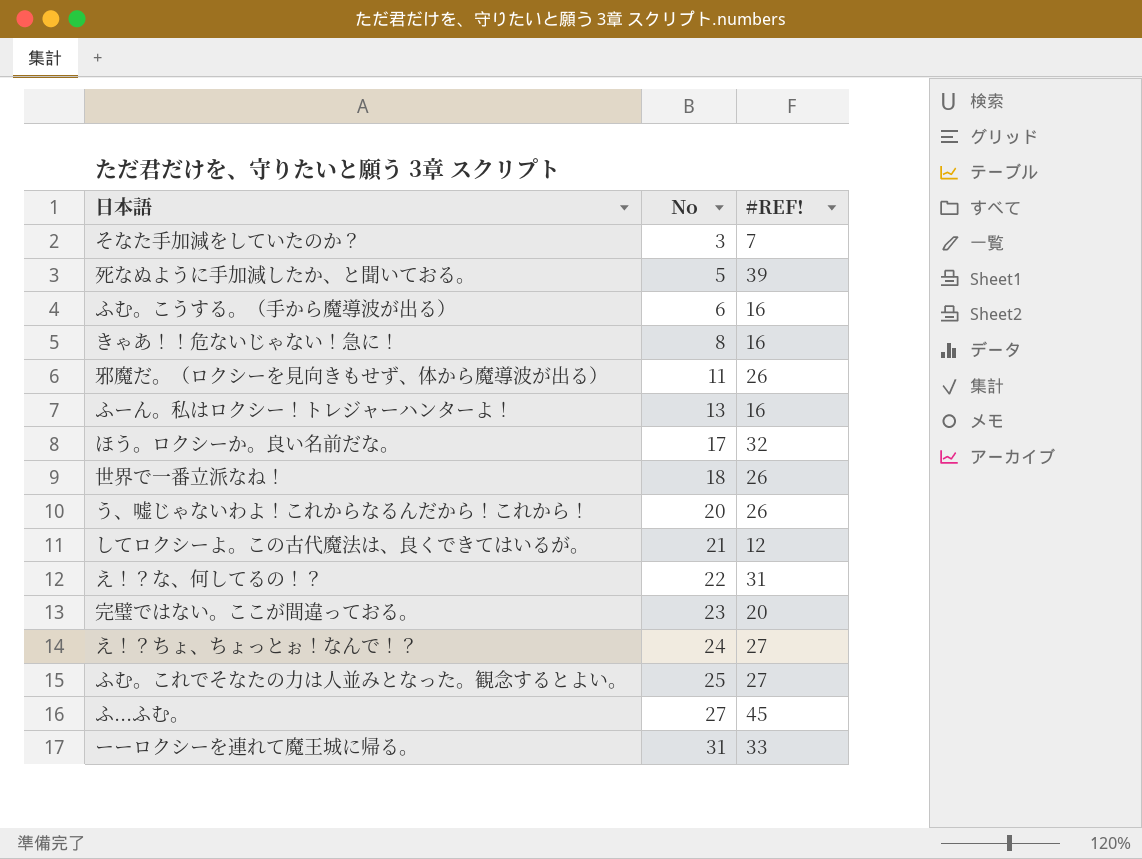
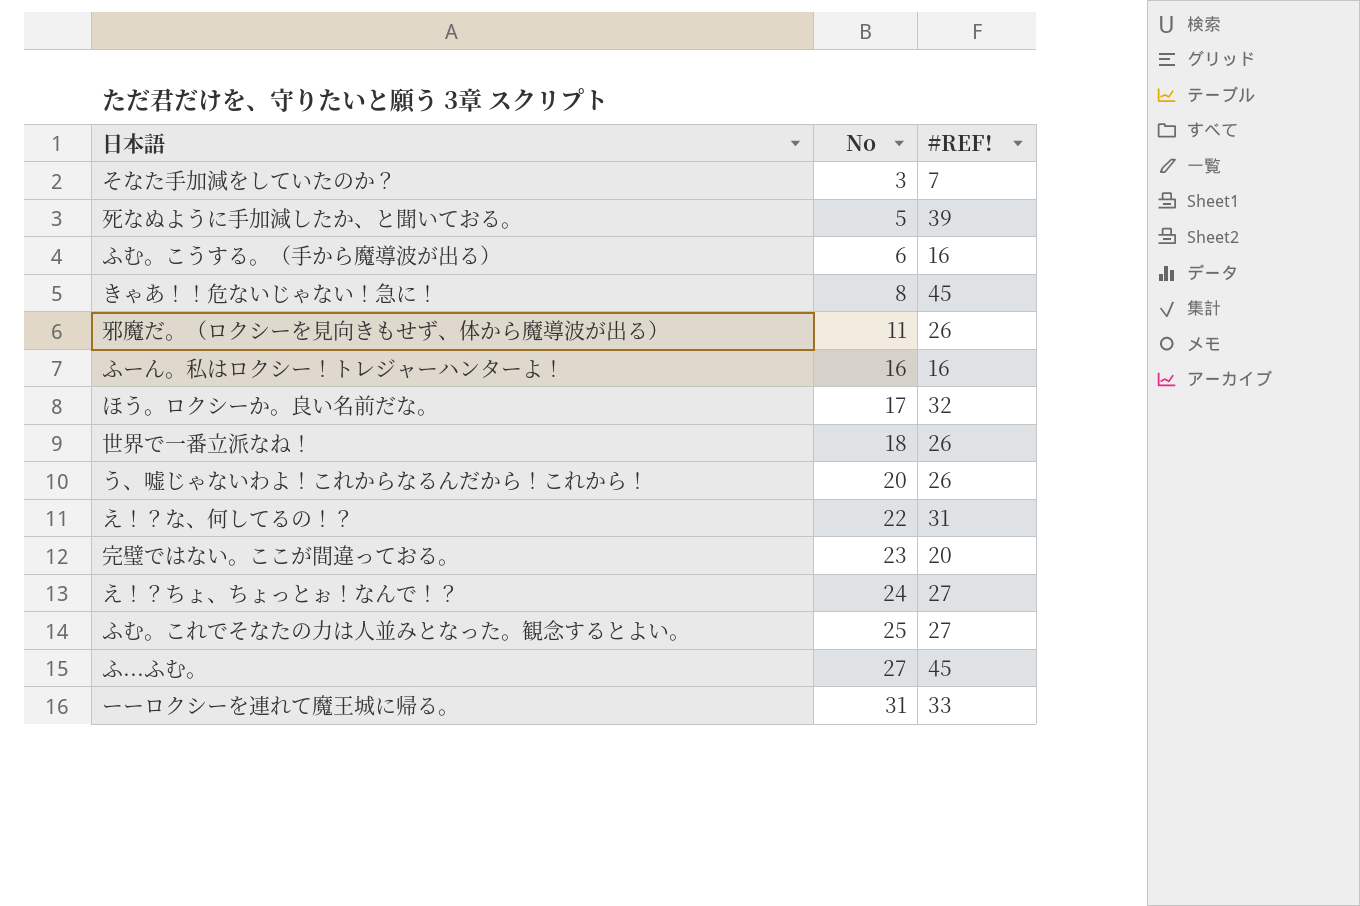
row してロクシーよ。この古代魔法は、良くできてはいるが。: 21 | 12 -> none
きゃあ！！危ないじゃない！急に！ | #REF!: 16 -> 45
ふーん。私はロクシー！トレジャーハンターよ！ | No: 13 -> 16

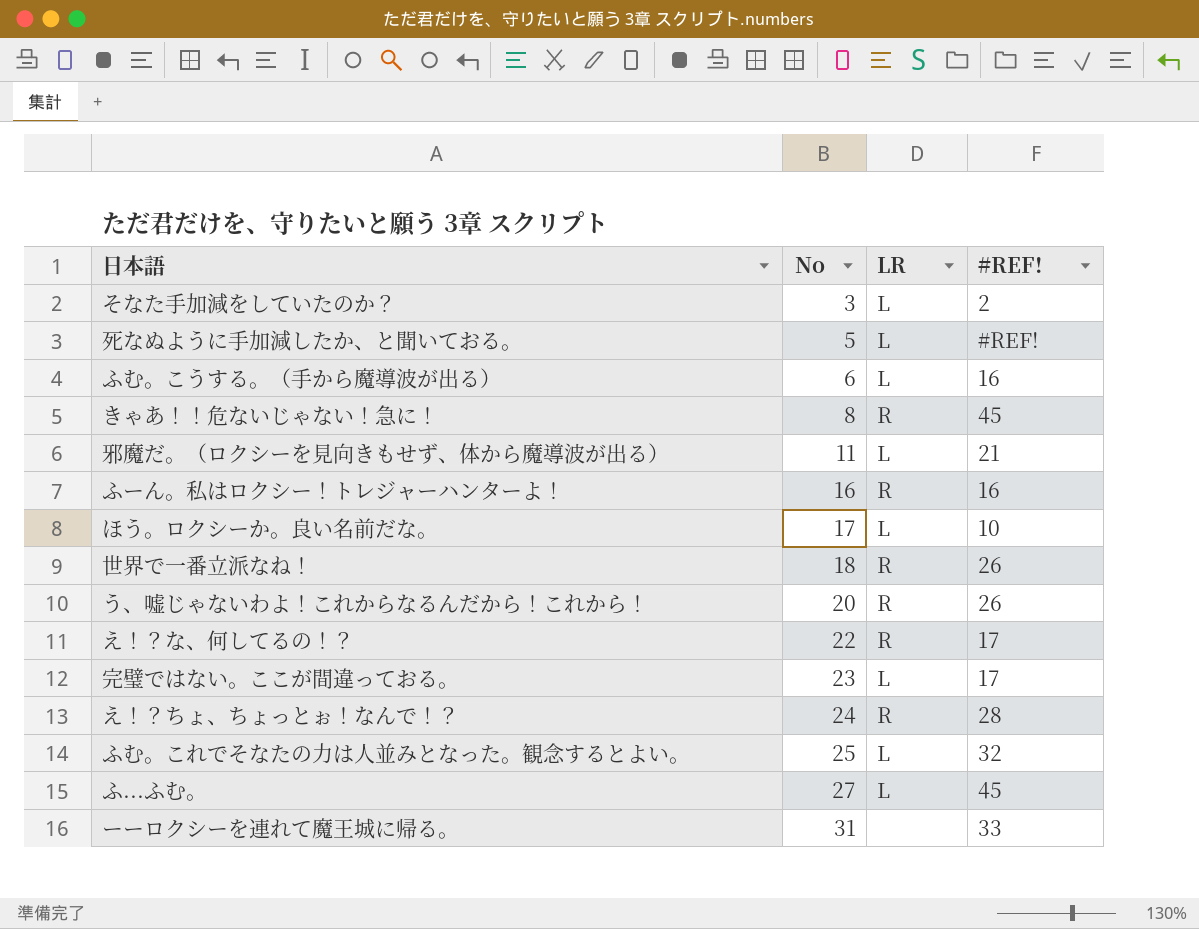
column LR | position: none -> 3
そなた手加減をしていたのか？ | #REF!: 7 -> 2
死なぬように手加減したか、と聞いておる。 | #REF!: 39 -> #REF!
邪魔だ。（ロクシーを見向きもせず、体から魔導波が出る） | #REF!: 26 -> 21
ほう。ロクシーか。良い名前だな。 | #REF!: 32 -> 10
え！？な、何してるの！？ | #REF!: 31 -> 17
完璧ではない。ここが間違っておる。 | #REF!: 20 -> 17
え！？ちょ、ちょっとぉ！なんで！？ | #REF!: 27 -> 28
ふむ。これでそなたの力は人並みとなった。観念するとよい。 | #REF!: 27 -> 32

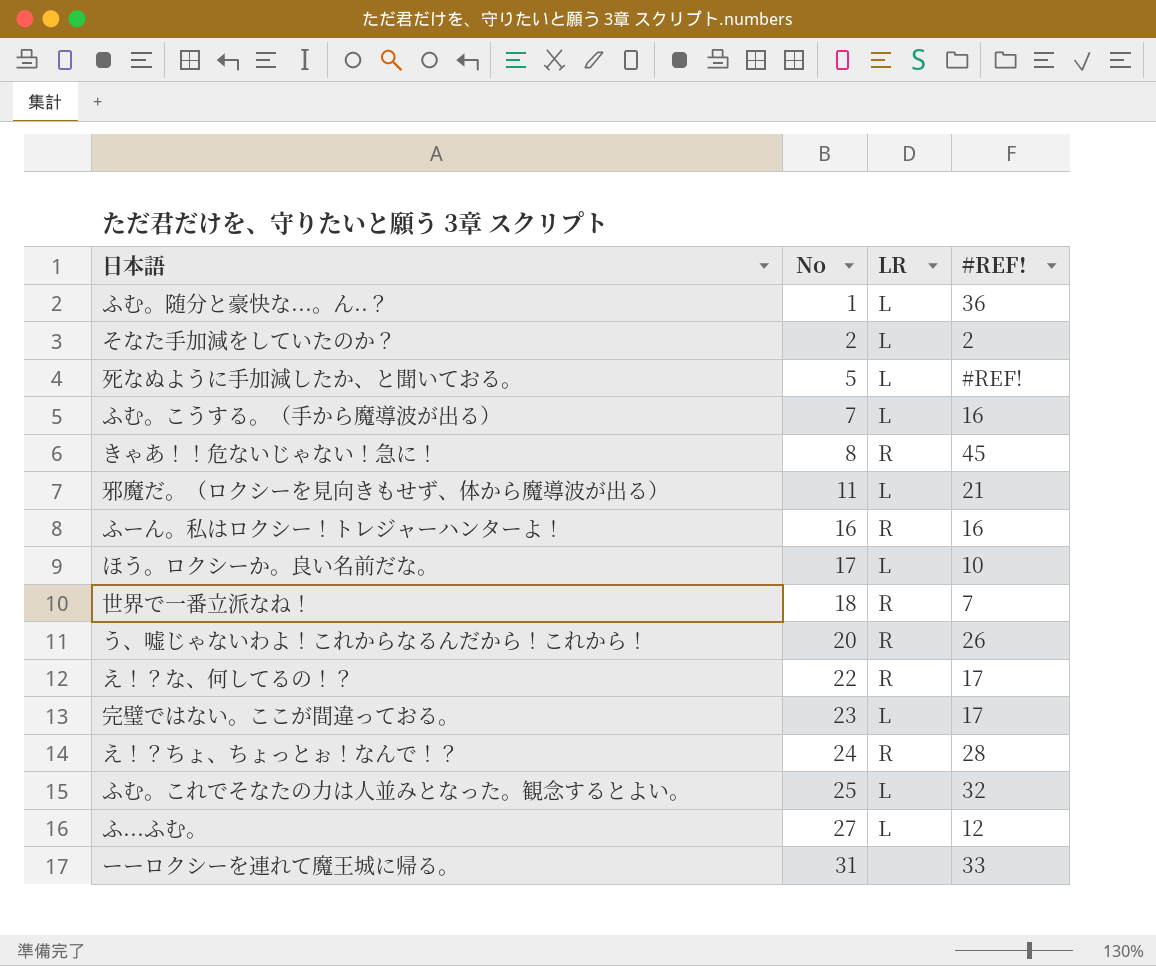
row ふむ。随分と豪快な...。ん..？: none -> 1 | L | 36
そなた手加減をしていたのか？ | No: 3 -> 2
ふむ。こうする。（手から魔導波が出る） | No: 6 -> 7
世界で一番立派なね！ | #REF!: 26 -> 7
ふ...ふむ。 | #REF!: 45 -> 12

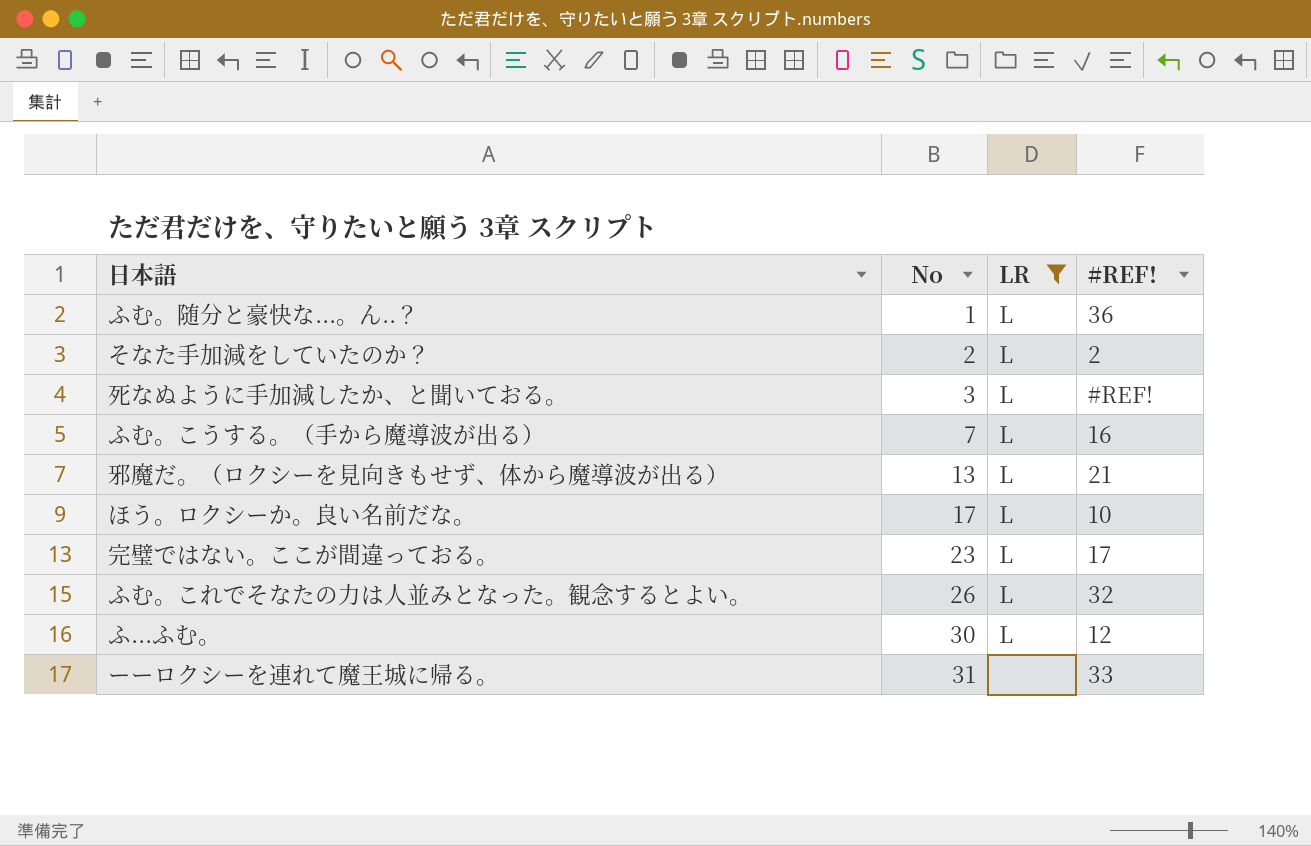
filter: none -> LR != R
死なぬように手加減したか、と聞いておる。 | No: 5 -> 3
邪魔だ。（ロクシーを見向きもせず、体から魔導波が出る） | No: 11 -> 13
ふむ。これでそなたの力は人並みとなった。観念するとよい。 | No: 25 -> 26
ふ...ふむ。 | No: 27 -> 30

